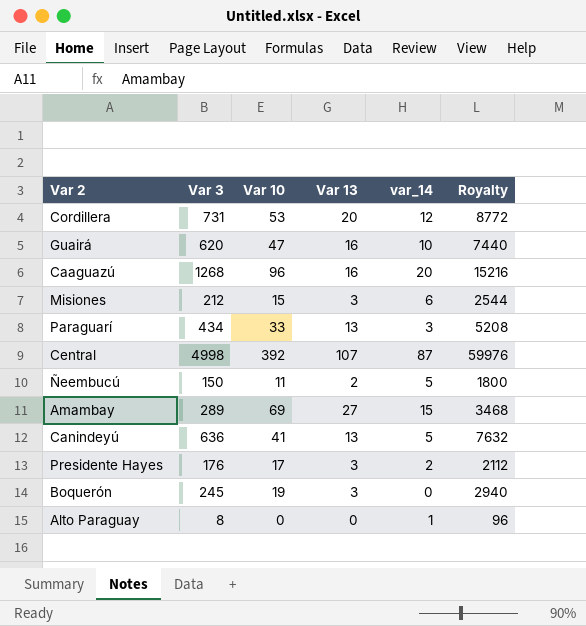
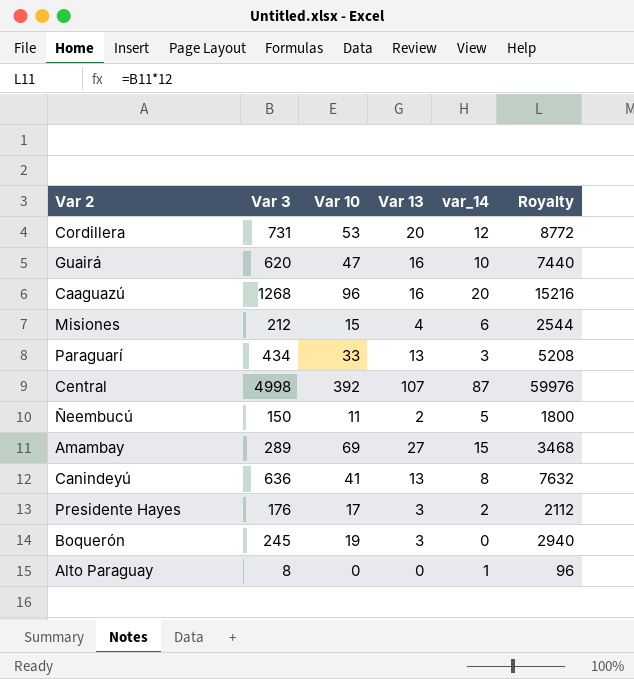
Misiones | Var 13: 3 -> 4
Canindeyú | var_14: 5 -> 8

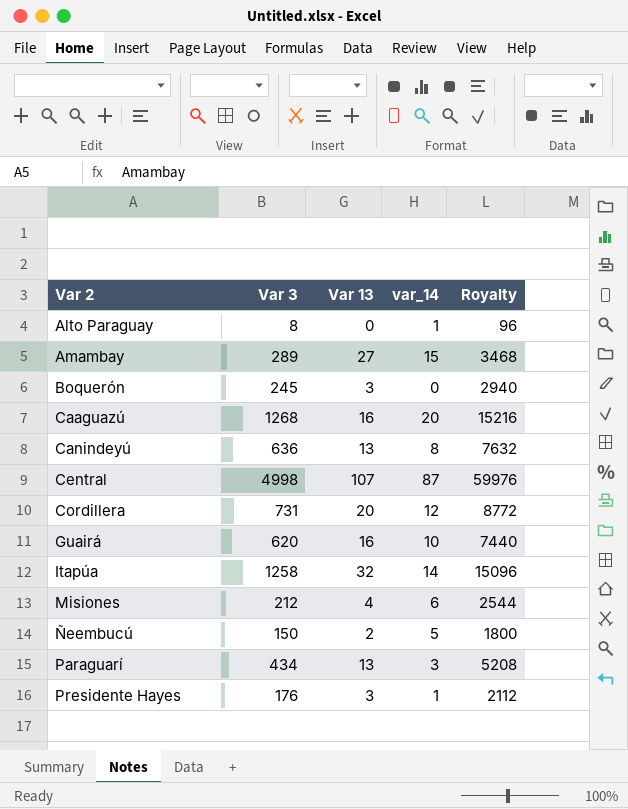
row order: none -> Var 2 ascending
column Var 10 | position: 3 -> none
row Itapúa: none -> 1258 | 32 | 14 | 15096
Presidente Hayes | var_14: 2 -> 1

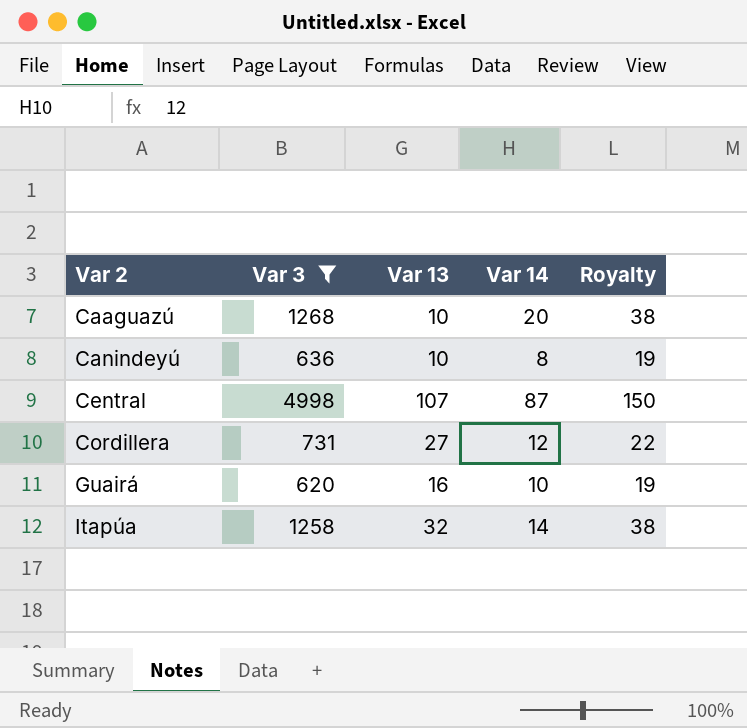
filter: none -> Var 3 >= 620
column name: var_14 -> Var 14
column Royalty | formula: [Var 3] * 12 -> [Var 3] * 0.03
Caaguazú | Var 13: 16 -> 10
Canindeyú | Var 13: 13 -> 10
Cordillera | Var 13: 20 -> 27

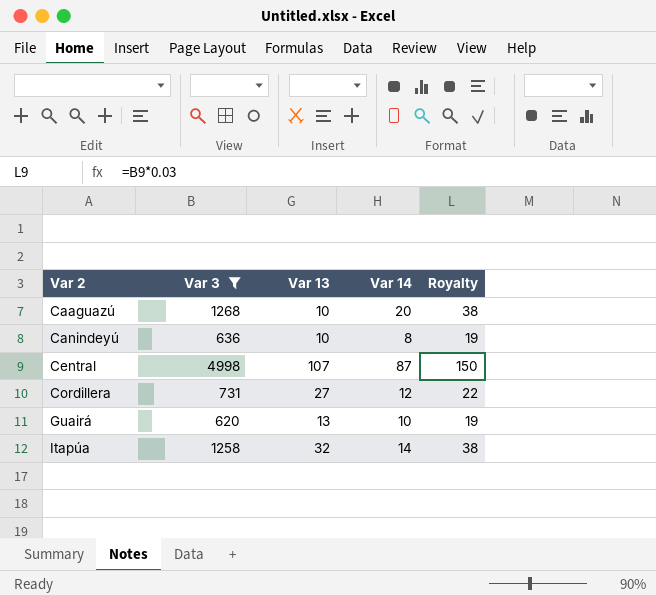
Guairá | Var 13: 16 -> 13

